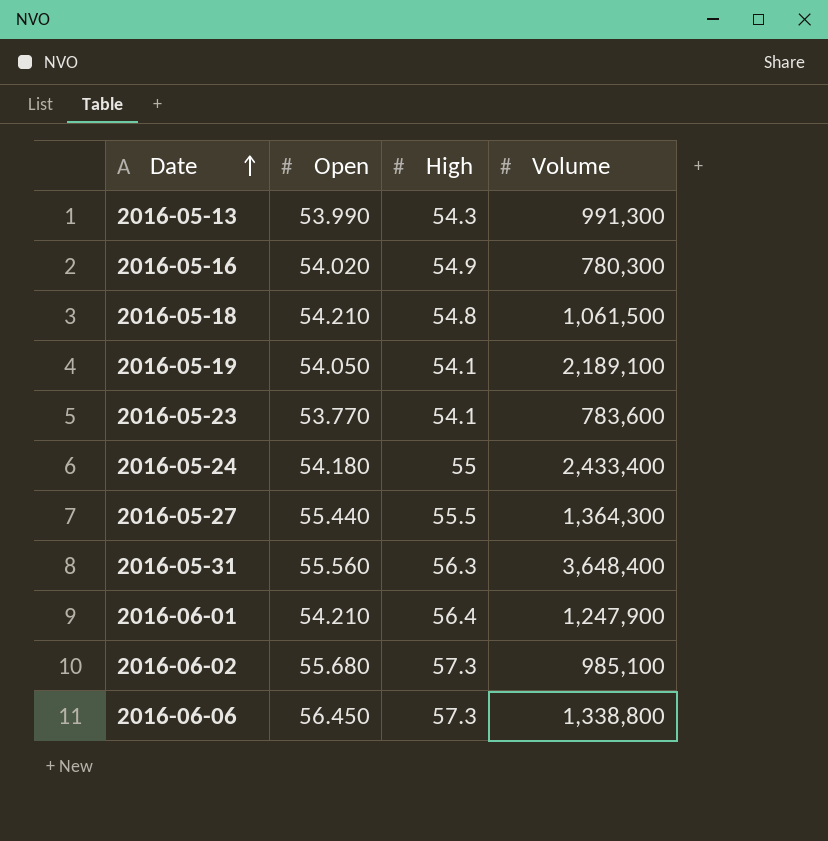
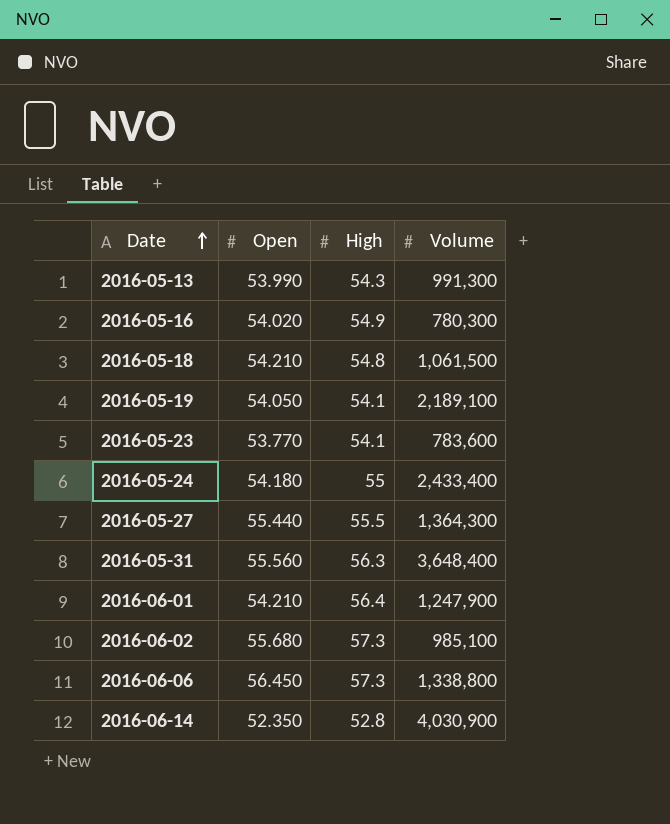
row 2016-06-14: none -> 52.350 | 52.8 | 4,030,900

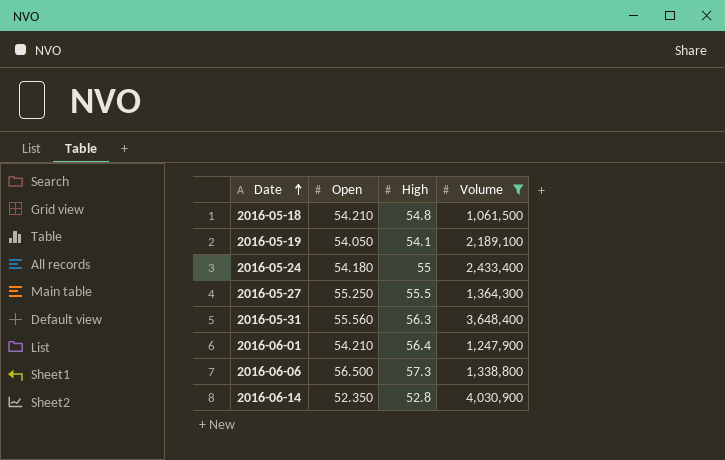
filter: none -> Volume >= 1,061,500
2016-05-27 | Open: 55.440 -> 55.250
2016-06-06 | Open: 56.450 -> 56.500

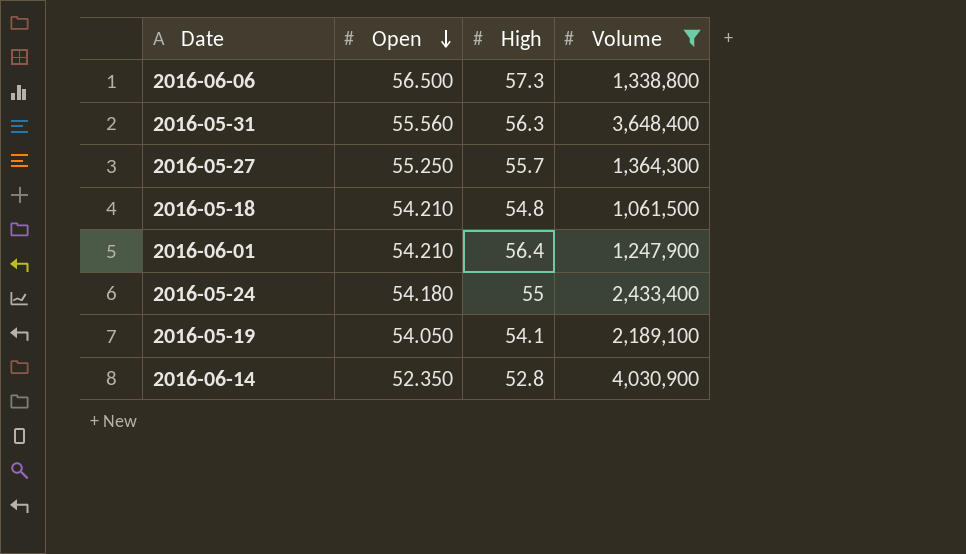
row order: Date ascending -> Open descending
2016-05-27 | High: 55.5 -> 55.7

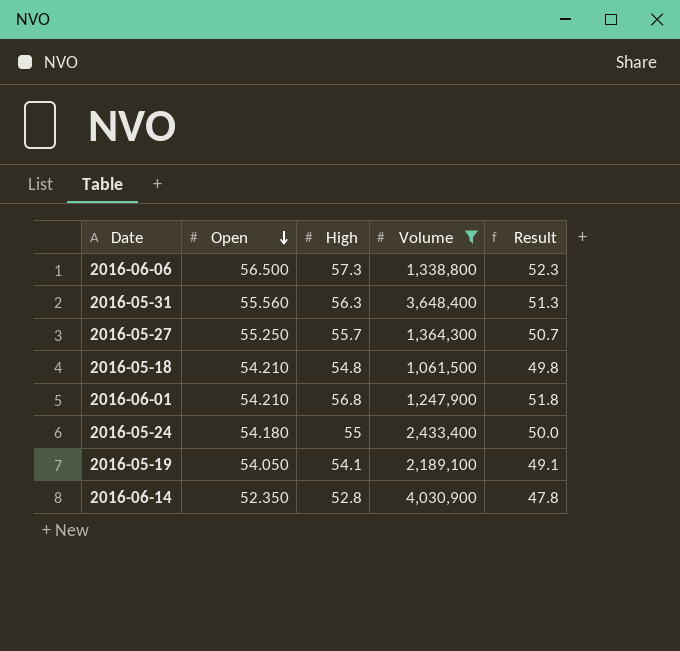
column Result | formula: none -> [High] - 5
2016-06-01 | High: 56.4 -> 56.8

